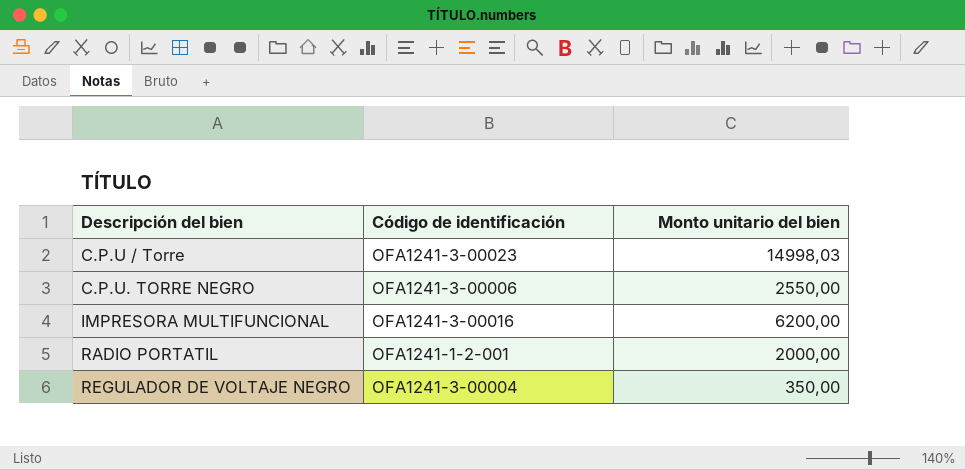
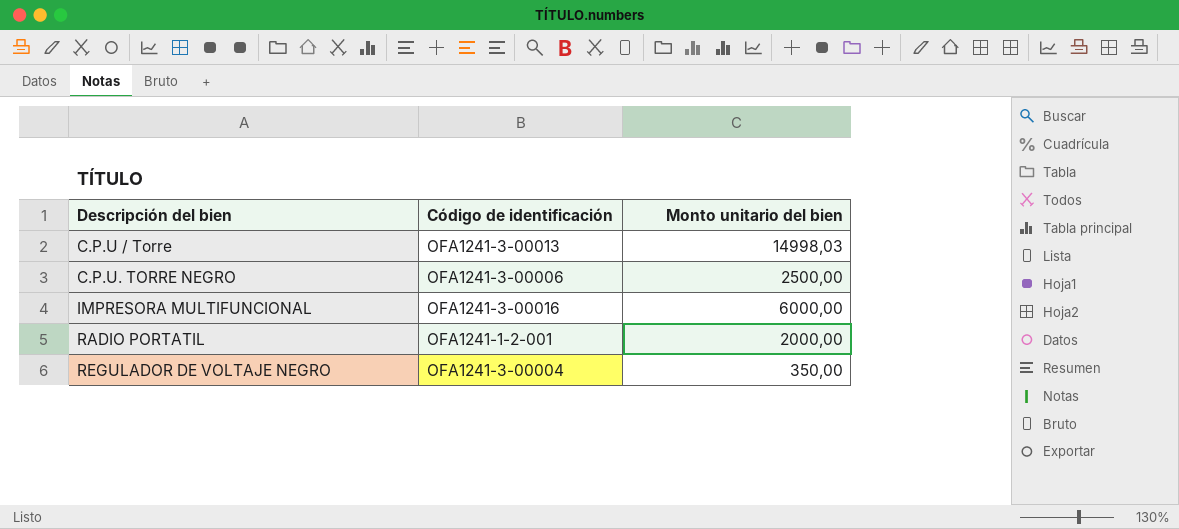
C.P.U / Torre | Código de identificación: OFA1241-3-00023 -> OFA1241-3-00013
C.P.U. TORRE NEGRO | Monto unitario del bien: 2550,00 -> 2500,00
IMPRESORA MULTIFUNCIONAL | Monto unitario del bien: 6200,00 -> 6000,00

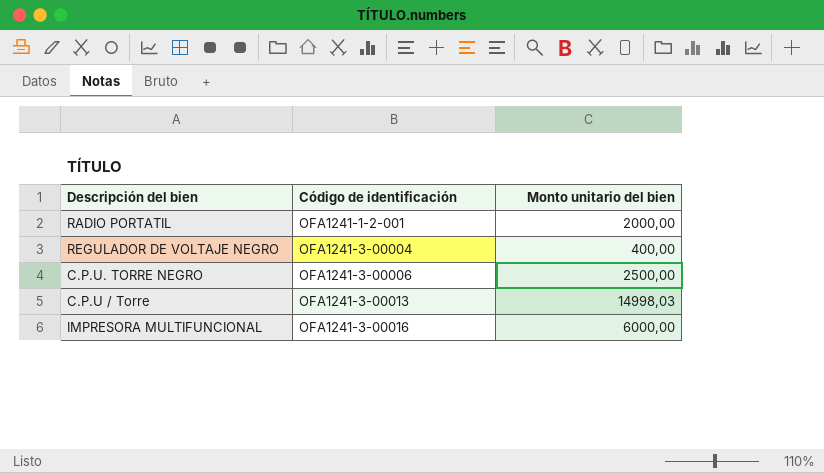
row order: Descripción del bien ascending -> Código de identificación ascending
REGULADOR DE VOLTAJE NEGRO | Monto unitario del bien: 350,00 -> 400,00

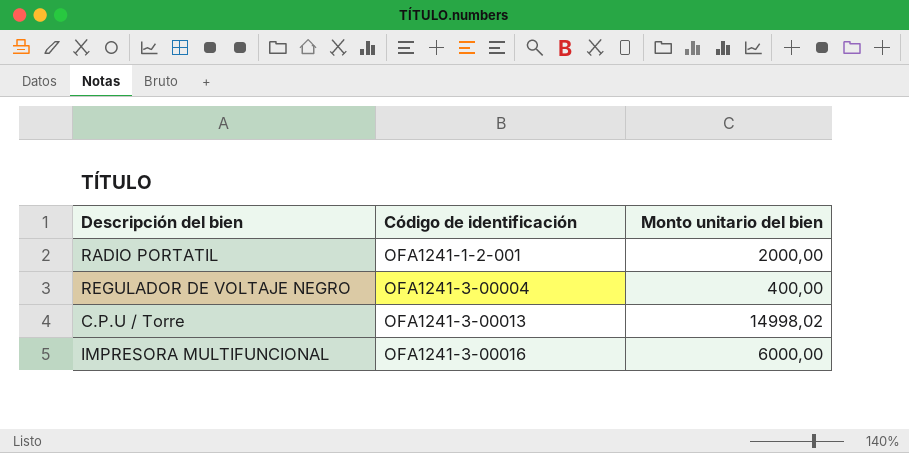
row C.P.U. TORRE NEGRO: OFA1241-3-00006 | 2500,00 -> none
C.P.U / Torre | Monto unitario del bien: 14998,03 -> 14998,02

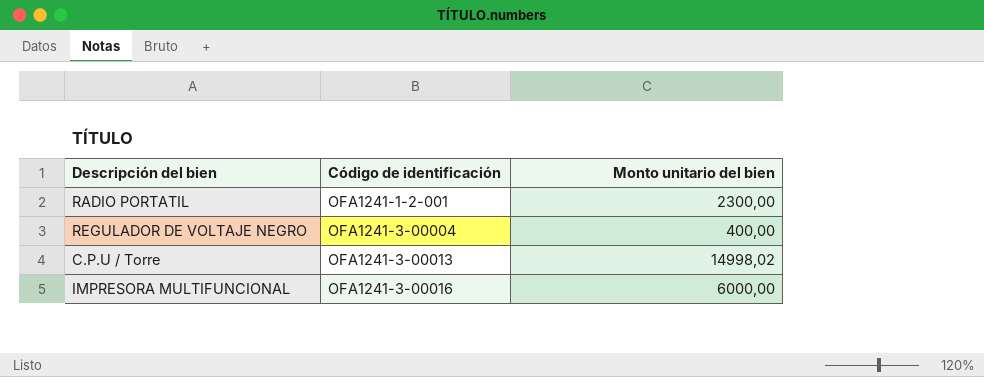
RADIO PORTATIL | Monto unitario del bien: 2000,00 -> 2300,00

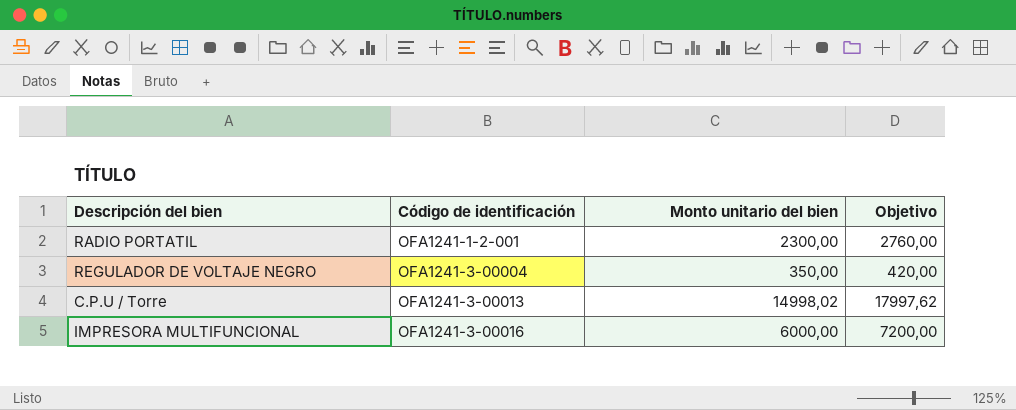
column Objetivo | formula: none -> [Monto unitario del bien] * 1,2
REGULADOR DE VOLTAJE NEGRO | Monto unitario del bien: 400,00 -> 350,00

